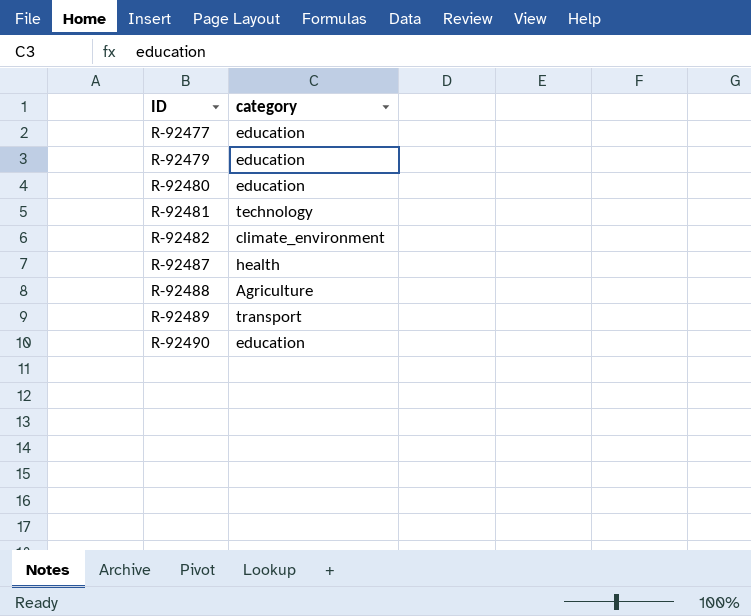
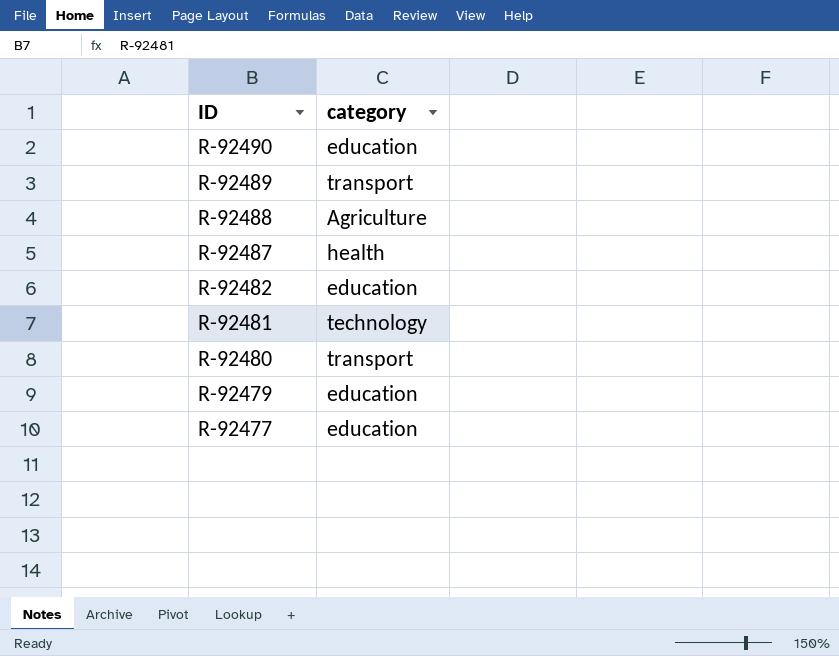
row order: ID ascending -> ID descending
R-92482 | category: climate_environment -> education
R-92480 | category: education -> transport

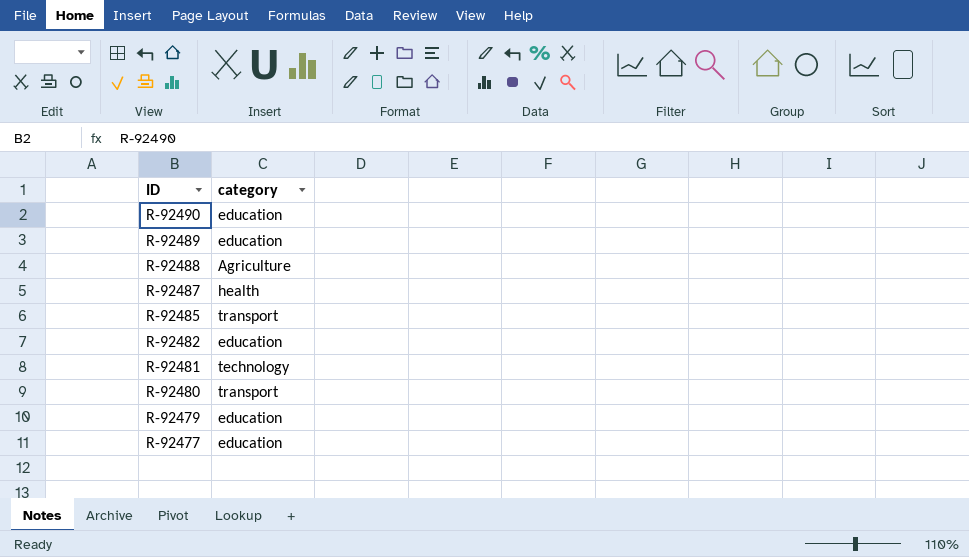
R-92489 | category: transport -> education
row R-92485: none -> transport

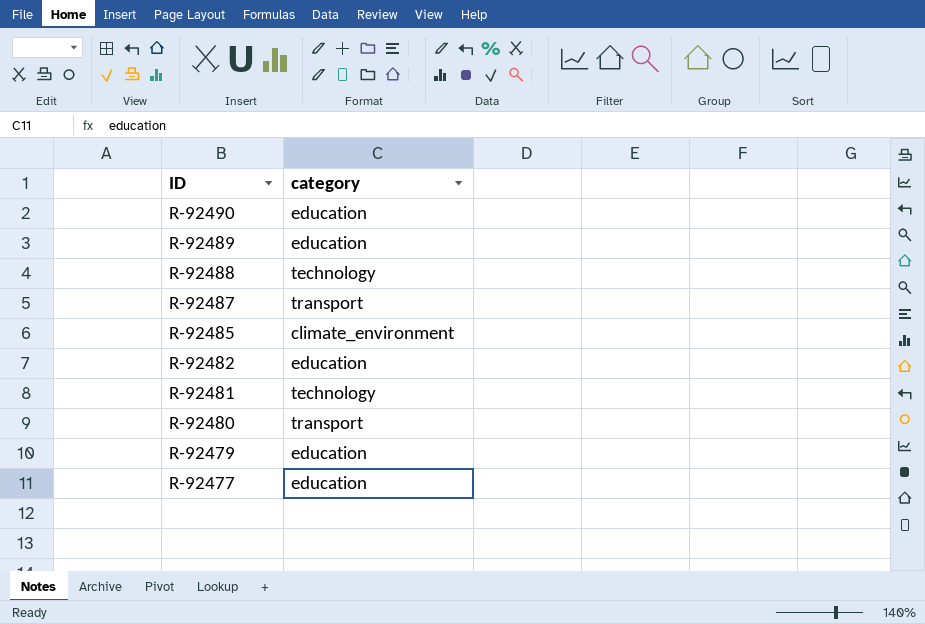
R-92488 | category: Agriculture -> technology
R-92487 | category: health -> transport
R-92485 | category: transport -> climate_environment

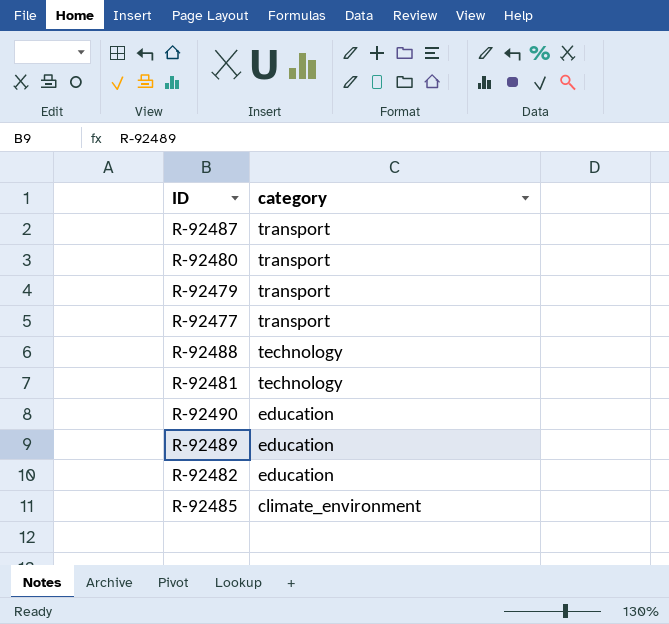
row order: ID descending -> category descending
R-92479 | category: education -> transport
R-92477 | category: education -> transport

